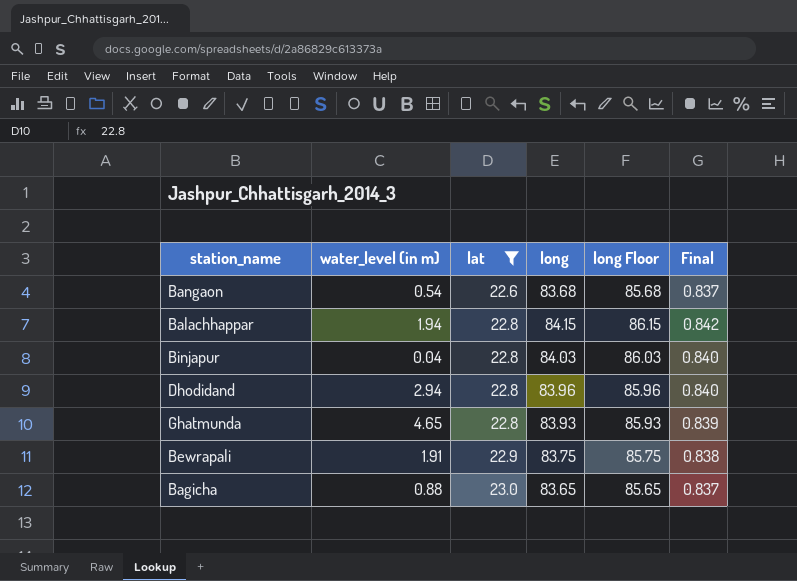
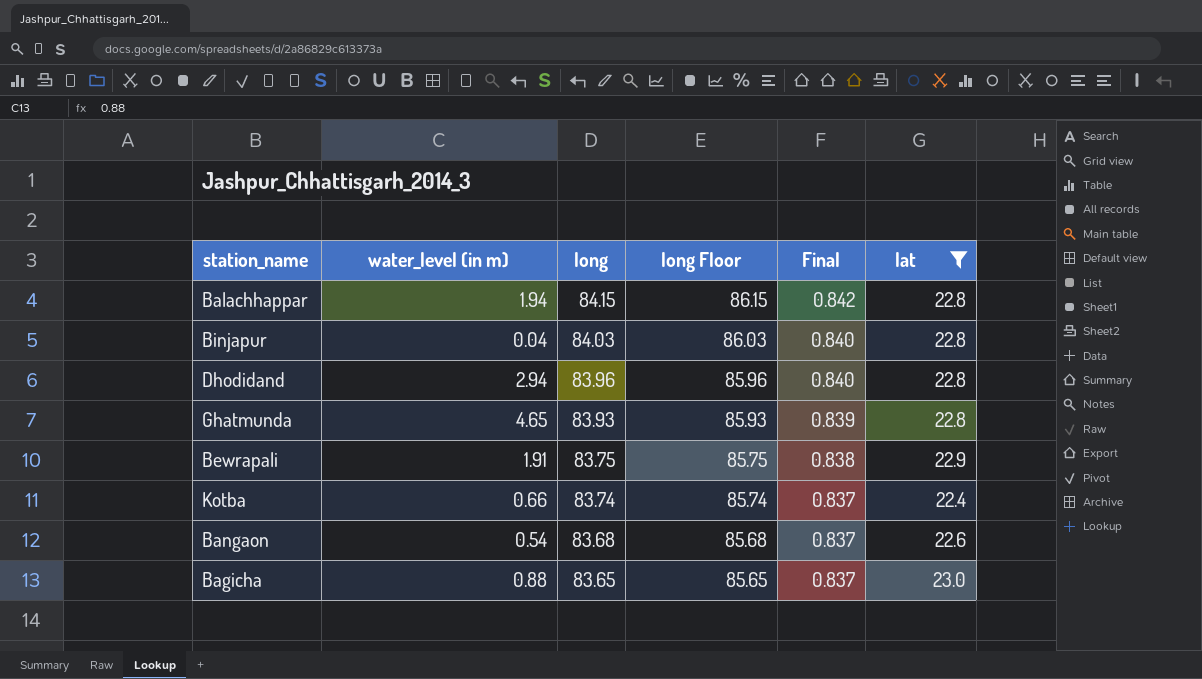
row order: lat ascending -> long descending
column lat | position: 3 -> 6
row Kotba: none -> 0.66 | 83.74 | 85.74 | 0.837 | 22.4

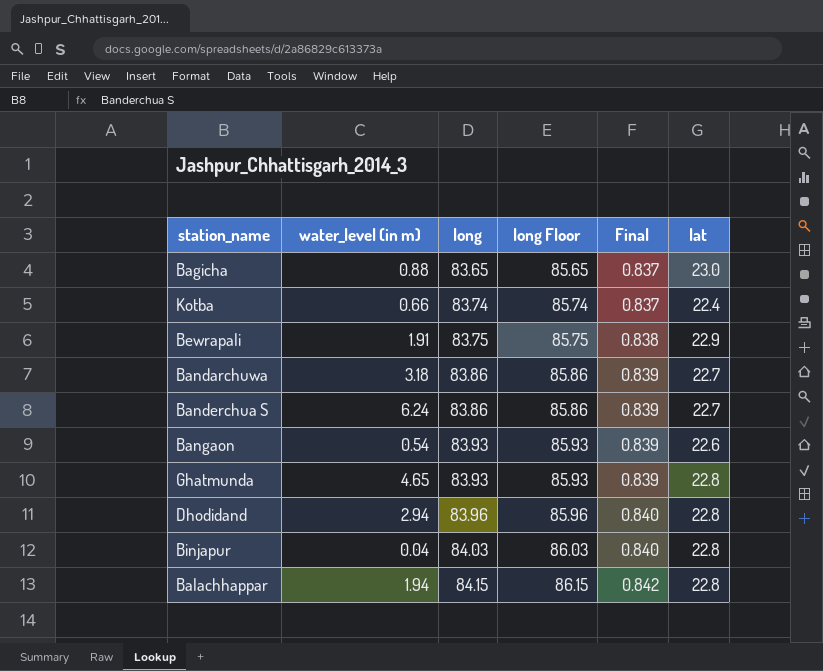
filter: lat != 22.7 -> none
row order: long descending -> long ascending
Bangaon | long: 83.68 -> 83.93
Bangaon | long Floor: 85.68 -> 85.93
Bangaon | Final: 0.837 -> 0.839

